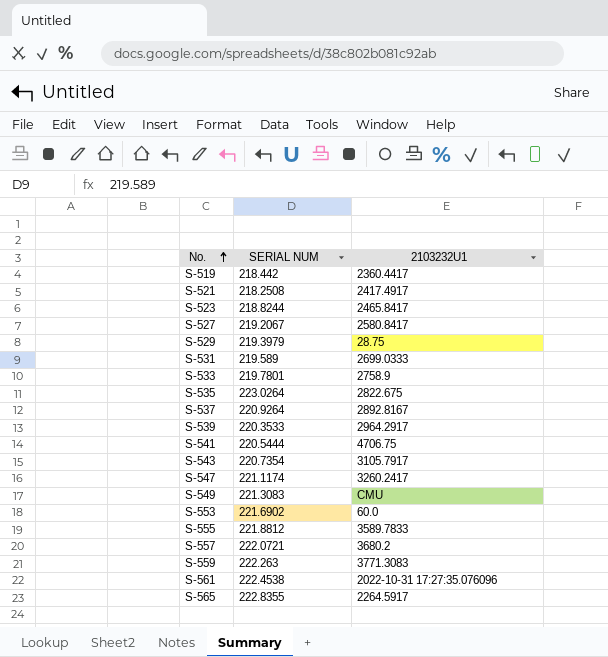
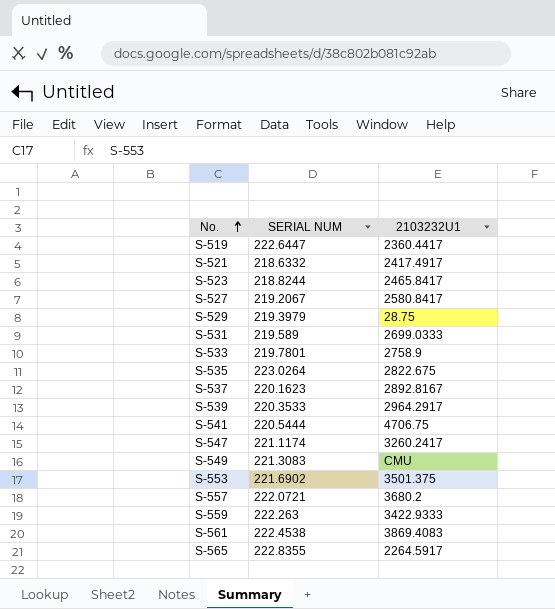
row S-543: 220.7354 | 3105.7917 -> none
row S-555: 221.8812 | 3589.7833 -> none
S-519 | SERIAL NUM: 218.442 -> 222.6447
S-521 | SERIAL NUM: 218.2508 -> 218.6332
S-537 | SERIAL NUM: 220.9264 -> 220.1623
S-553 | 2103232U1: 60.0 -> 3501.375
S-559 | 2103232U1: 3771.3083 -> 3422.9333
S-561 | 2103232U1: 2022-10-31 17:27:35.076096 -> 3869.4083

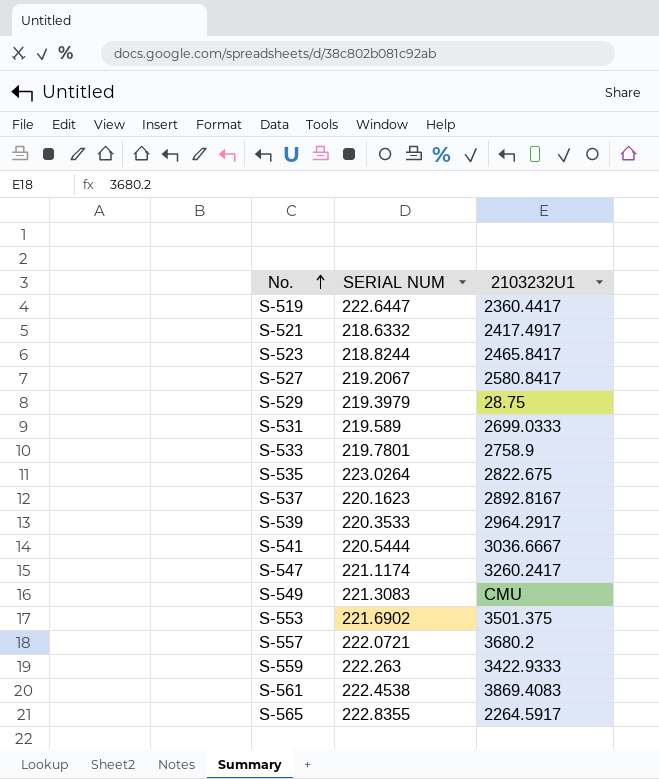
S-541 | 2103232U1: 4706.75 -> 3036.6667

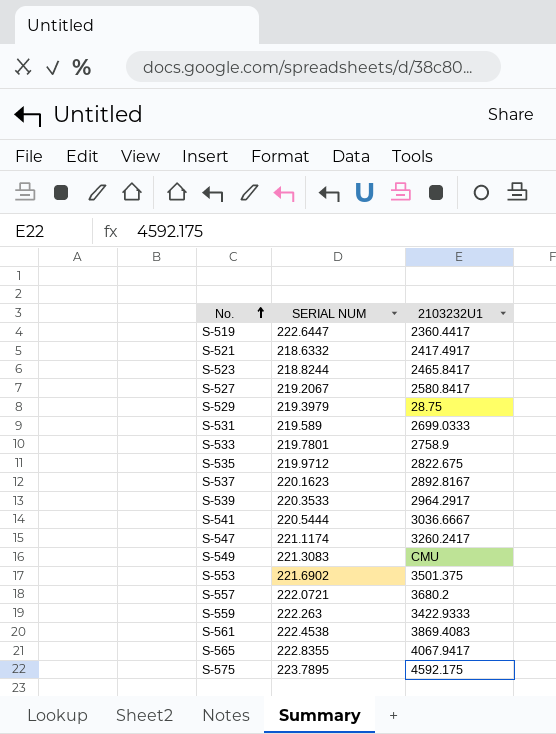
S-535 | SERIAL NUM: 223.0264 -> 219.9712
S-565 | 2103232U1: 2264.5917 -> 4067.9417
row S-575: none -> 223.7895 | 4592.175

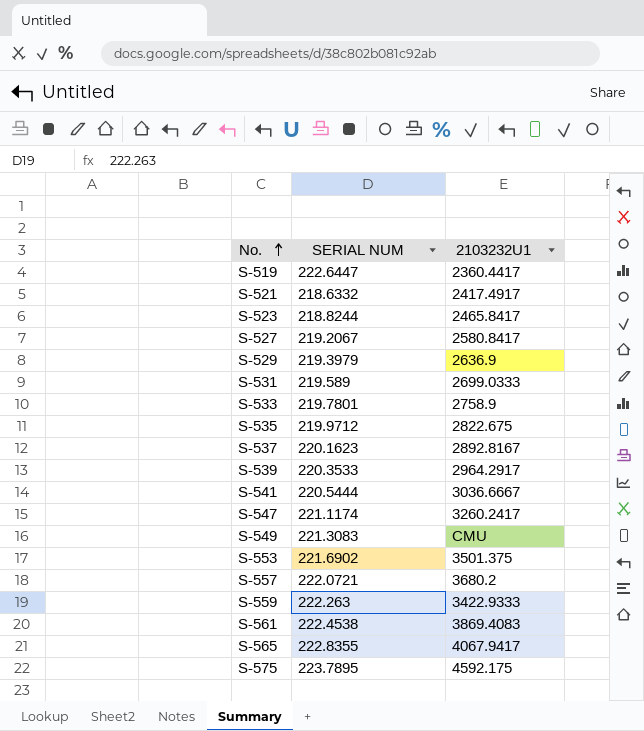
S-529 | 2103232U1: 28.75 -> 2636.9

